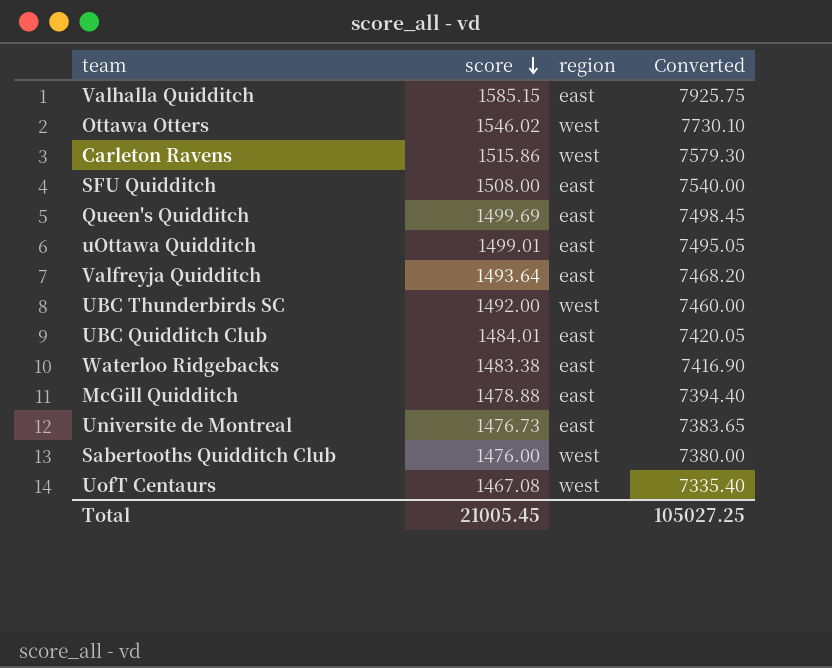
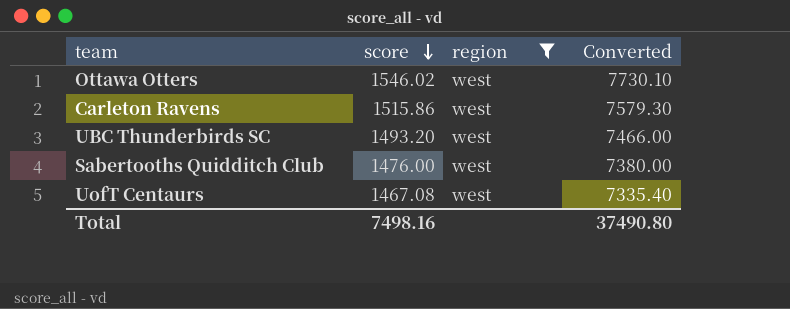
filter: none -> region = west
UBC Thunderbirds SC | score: 1492.00 -> 1493.20
UBC Thunderbirds SC | Converted: 7460.00 -> 7466.00
Total | score: 21005.45 -> 7498.16
Total | Converted: 105027.25 -> 37490.80

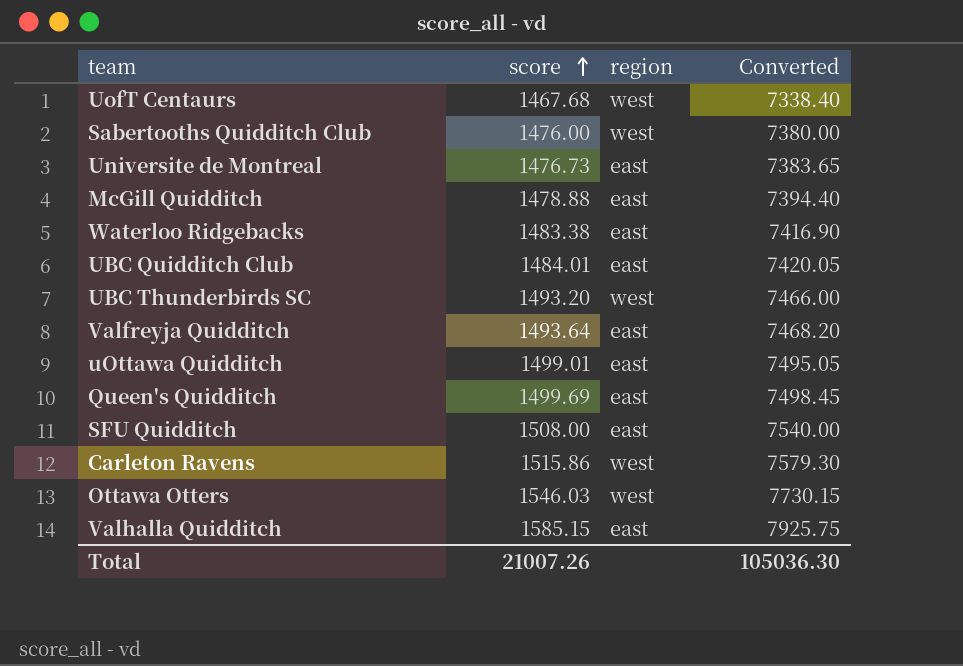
filter: region = west -> none
row order: score descending -> score ascending
UofT Centaurs | score: 1467.08 -> 1467.68
UofT Centaurs | Converted: 7335.40 -> 7338.40
Ottawa Otters | score: 1546.02 -> 1546.03
Ottawa Otters | Converted: 7730.10 -> 7730.15
Total | score: 7498.16 -> 21007.26
Total | Converted: 37490.80 -> 105036.30

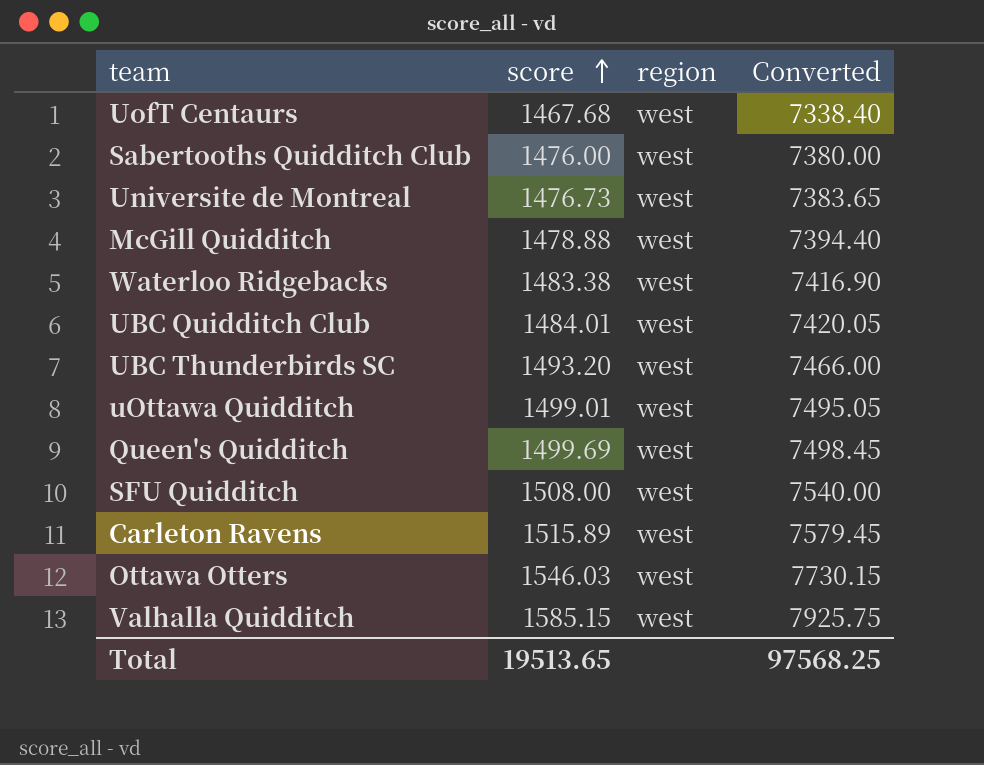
row Valfreyja Quidditch: 1493.64 | east | 7468.20 -> none
Universite de Montreal | region: east -> west
McGill Quidditch | region: east -> west
Waterloo Ridgebacks | region: east -> west
UBC Quidditch Club | region: east -> west
uOttawa Quidditch | region: east -> west
Queen's Quidditch | region: east -> west
SFU Quidditch | region: east -> west
Carleton Ravens | score: 1515.86 -> 1515.89
Carleton Ravens | Converted: 7579.30 -> 7579.45
Valhalla Quidditch | region: east -> west
Total | score: 21007.26 -> 19513.65
Total | Converted: 105036.30 -> 97568.25

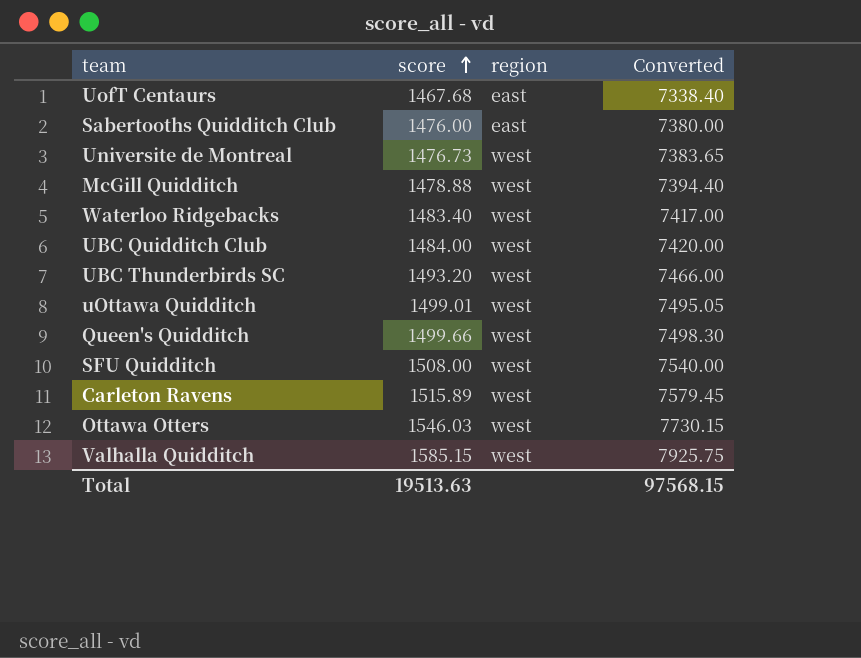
UofT Centaurs | region: west -> east
Sabertooths Quidditch Club | region: west -> east
Waterloo Ridgebacks | score: 1483.38 -> 1483.40
Waterloo Ridgebacks | Converted: 7416.90 -> 7417.00
UBC Quidditch Club | score: 1484.01 -> 1484.00
UBC Quidditch Club | Converted: 7420.05 -> 7420.00
Queen's Quidditch | score: 1499.69 -> 1499.66
Queen's Quidditch | Converted: 7498.45 -> 7498.30
Total | score: 19513.65 -> 19513.63
Total | Converted: 97568.25 -> 97568.15

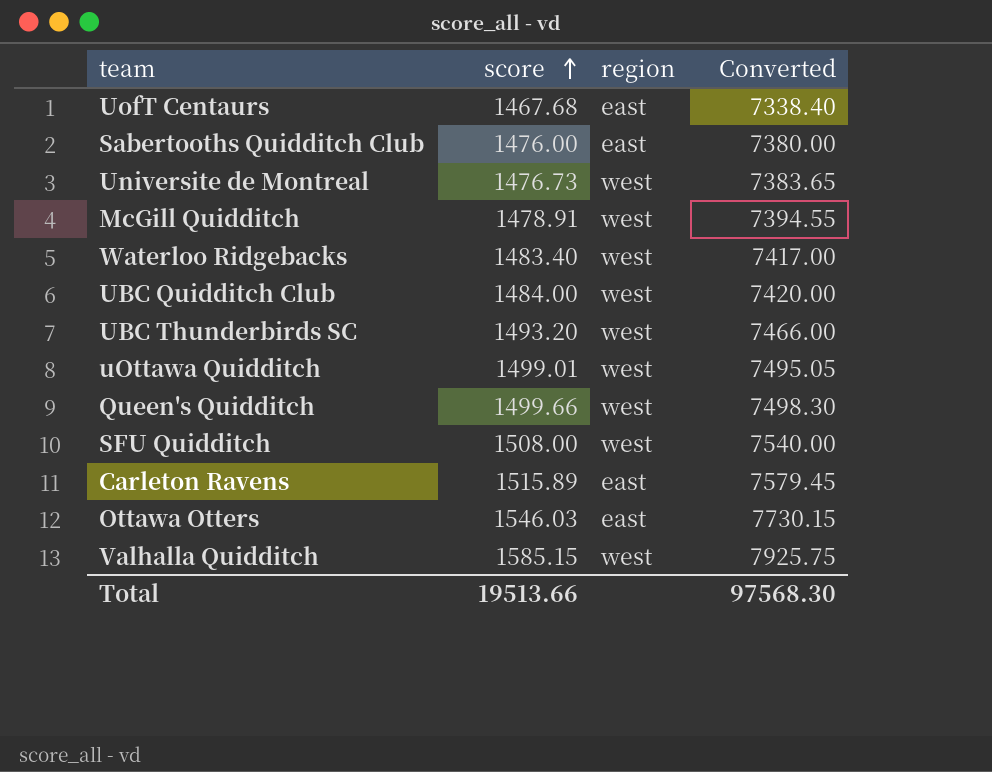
McGill Quidditch | score: 1478.88 -> 1478.91
McGill Quidditch | Converted: 7394.40 -> 7394.55
Carleton Ravens | region: west -> east
Ottawa Otters | region: west -> east
Total | score: 19513.63 -> 19513.66
Total | Converted: 97568.15 -> 97568.30

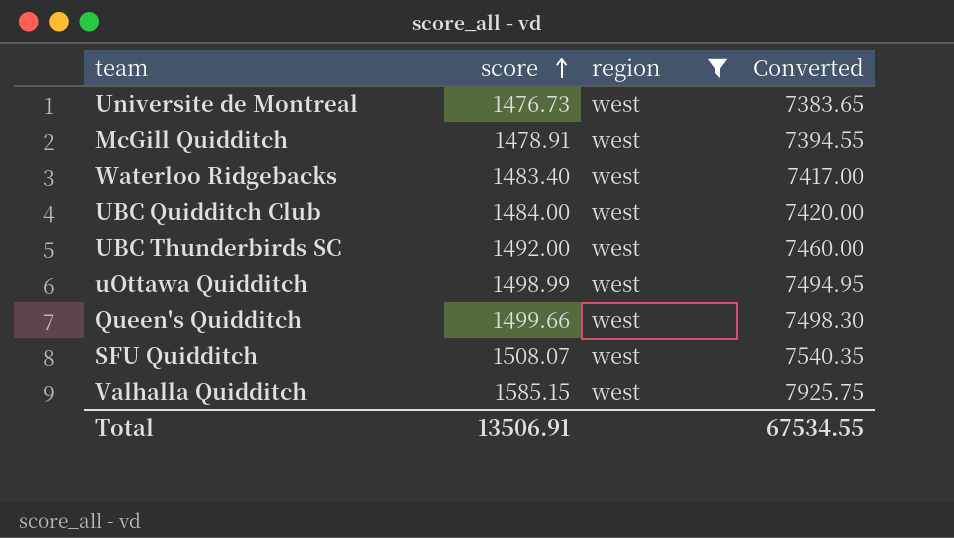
filter: none -> region = west
UBC Thunderbirds SC | score: 1493.20 -> 1492.00
UBC Thunderbirds SC | Converted: 7466.00 -> 7460.00
uOttawa Quidditch | score: 1499.01 -> 1498.99
uOttawa Quidditch | Converted: 7495.05 -> 7494.95
SFU Quidditch | score: 1508.00 -> 1508.07
SFU Quidditch | Converted: 7540.00 -> 7540.35
Total | score: 19513.66 -> 13506.91
Total | Converted: 97568.30 -> 67534.55

